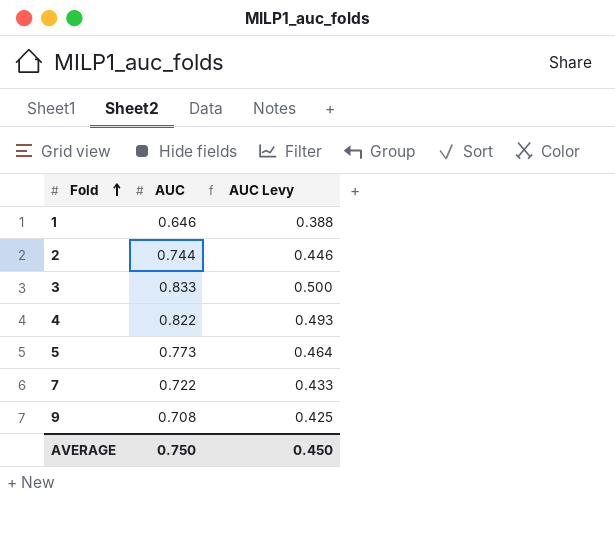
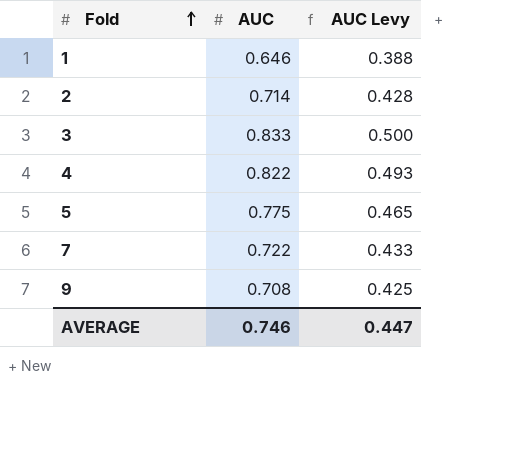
2 | AUC: 0.744 -> 0.714
2 | AUC Levy: 0.446 -> 0.428
5 | AUC: 0.773 -> 0.775
5 | AUC Levy: 0.464 -> 0.465
AVERAGE | AUC: 0.750 -> 0.746
AVERAGE | AUC Levy: 0.450 -> 0.447

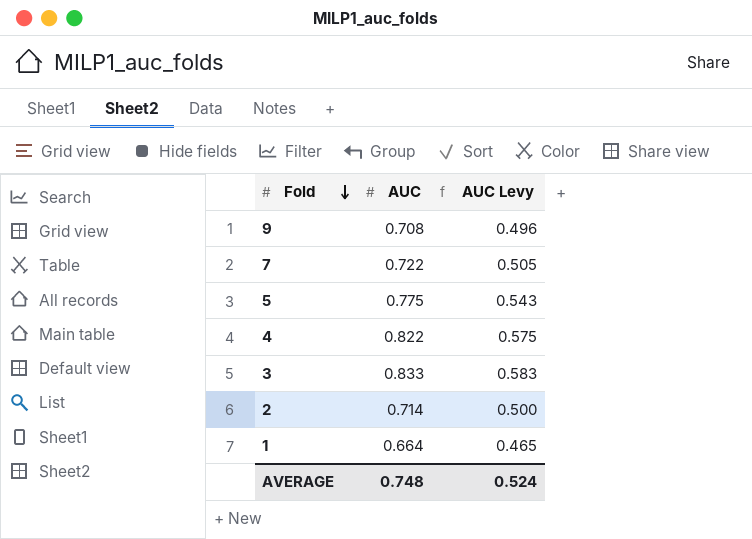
row order: Fold ascending -> Fold descending
column AUC Levy | formula: [AUC] * 0.6 -> [AUC] * 0.7
1 | AUC: 0.646 -> 0.664
AVERAGE | AUC: 0.746 -> 0.748
AVERAGE | AUC Levy: 0.447 -> 0.524

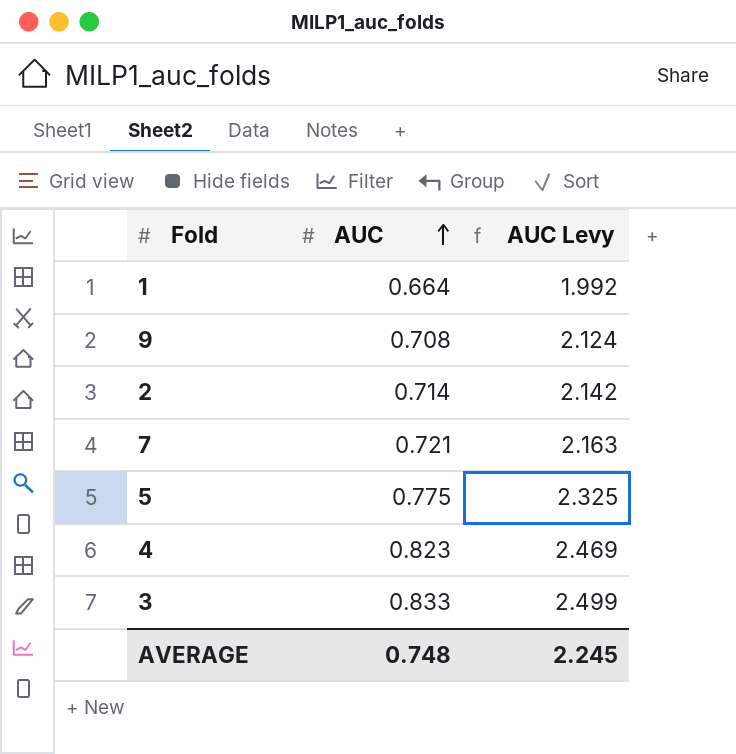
row order: Fold descending -> AUC ascending
column AUC Levy | formula: [AUC] * 0.7 -> [AUC] * 3
7 | AUC: 0.722 -> 0.721
4 | AUC: 0.822 -> 0.823
AVERAGE | AUC Levy: 0.524 -> 2.245

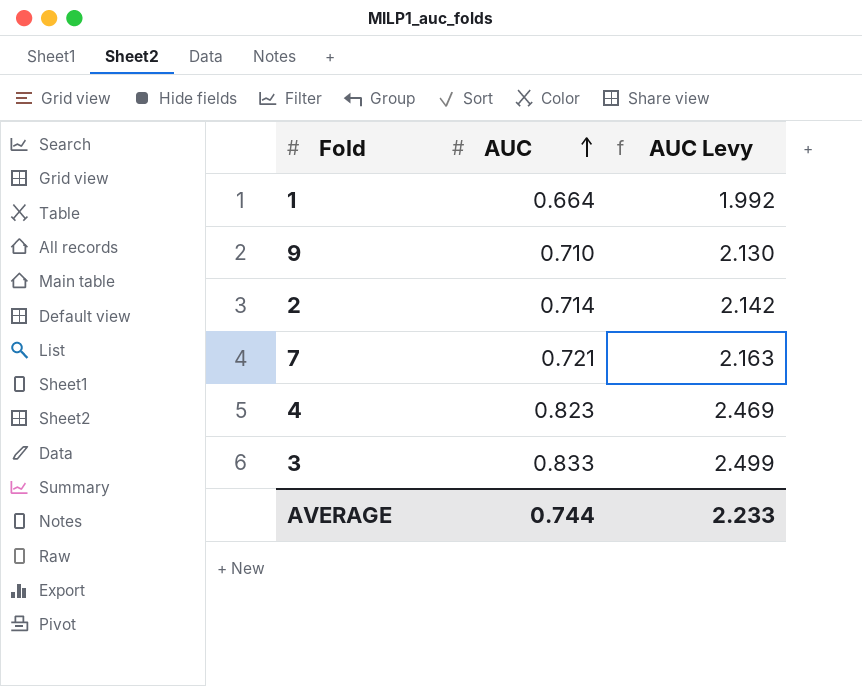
row 5: 0.775 | 2.325 -> none
9 | AUC: 0.708 -> 0.710
9 | AUC Levy: 2.124 -> 2.130
AVERAGE | AUC: 0.748 -> 0.744
AVERAGE | AUC Levy: 2.245 -> 2.233

